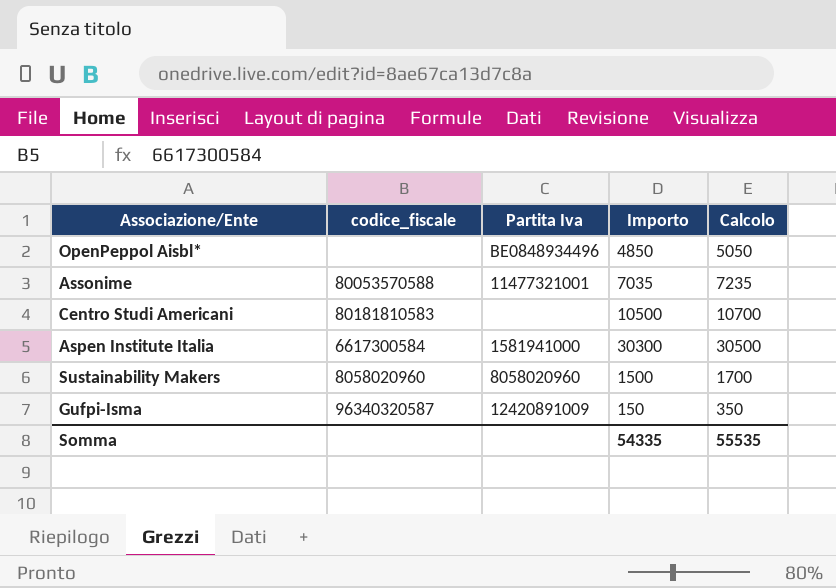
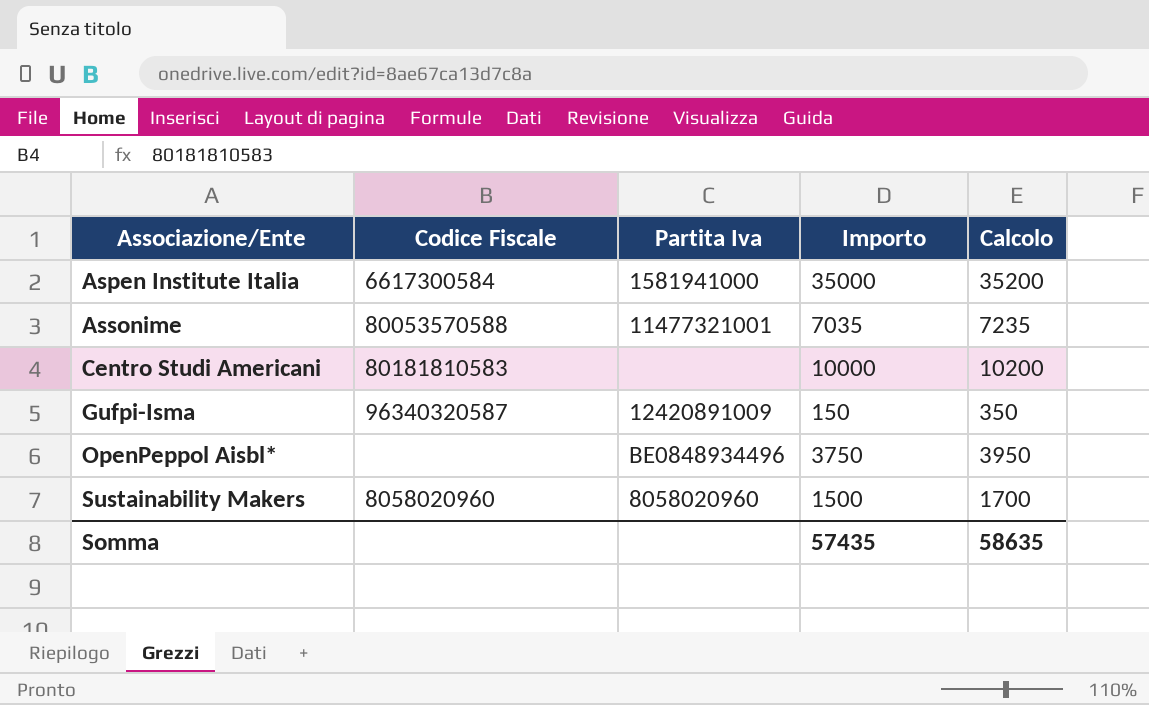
row order: none -> Associazione/Ente ascending
column name: codice_fiscale -> Codice Fiscale
Aspen Institute Italia | Importo: 30300 -> 35000
Aspen Institute Italia | Calcolo: 30500 -> 35200
Centro Studi Americani | Importo: 10500 -> 10000
Centro Studi Americani | Calcolo: 10700 -> 10200
OpenPeppol Aisbl* | Importo: 4850 -> 3750
OpenPeppol Aisbl* | Calcolo: 5050 -> 3950
Somma | Importo: 54335 -> 57435
Somma | Calcolo: 55535 -> 58635

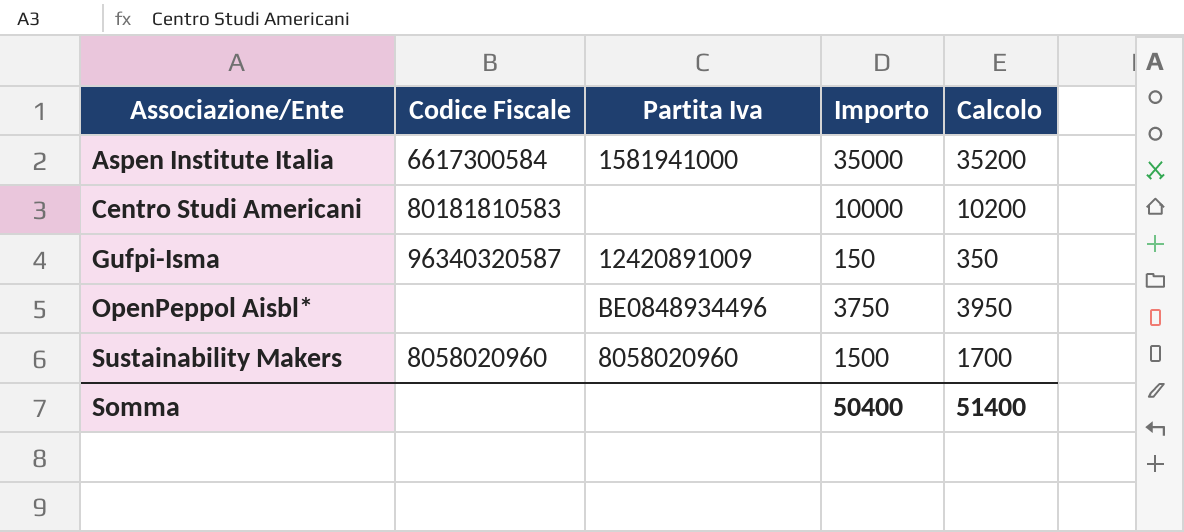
row Assonime: 80053570588 | 11477321001 | 7035 | 7235 -> none
Somma | Importo: 57435 -> 50400
Somma | Calcolo: 58635 -> 51400

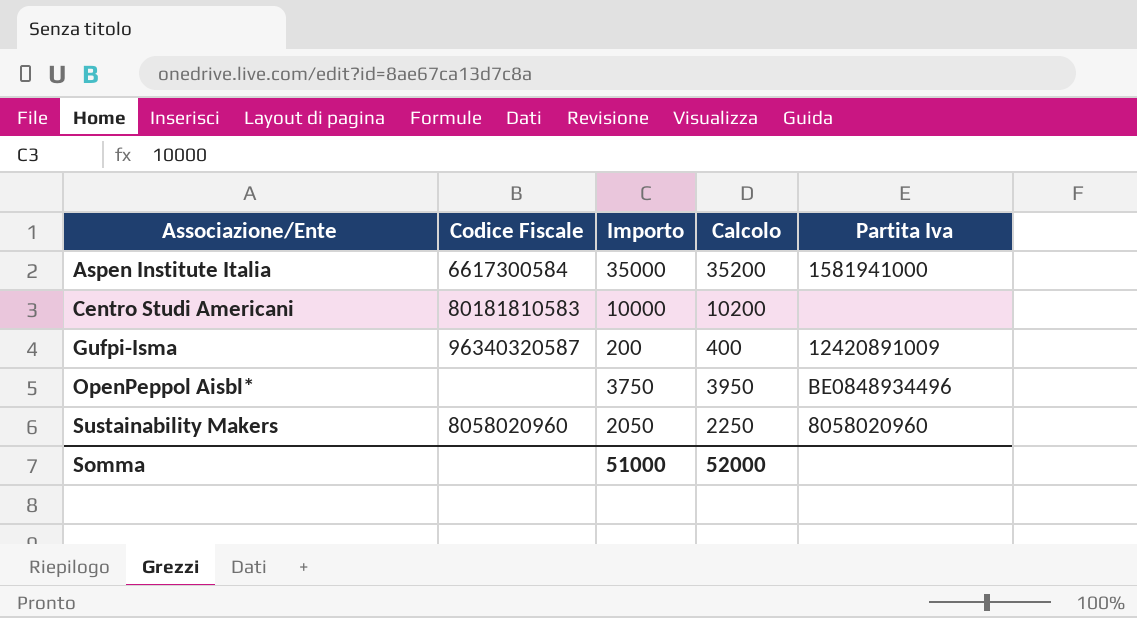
column Partita Iva | position: 3 -> 5
Gufpi-Isma | Importo: 150 -> 200
Gufpi-Isma | Calcolo: 350 -> 400
Sustainability Makers | Importo: 1500 -> 2050
Sustainability Makers | Calcolo: 1700 -> 2250
Somma | Importo: 50400 -> 51000
Somma | Calcolo: 51400 -> 52000

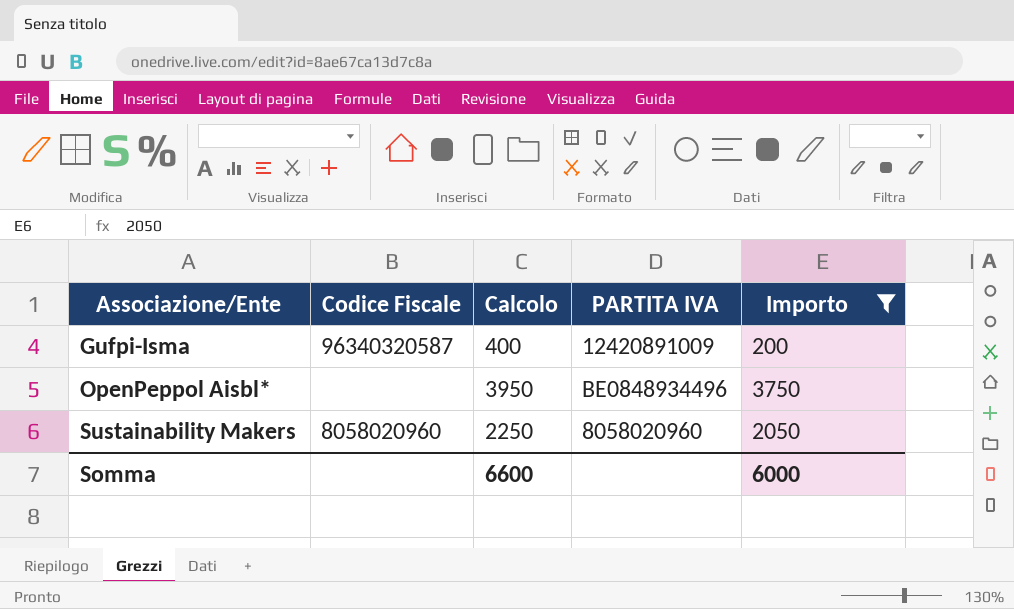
filter: none -> Importo <= 3750
column name: Partita Iva -> PARTITA IVA
column Importo | position: 3 -> 5
Somma | Calcolo: 52000 -> 6600
Somma | Importo: 51000 -> 6000

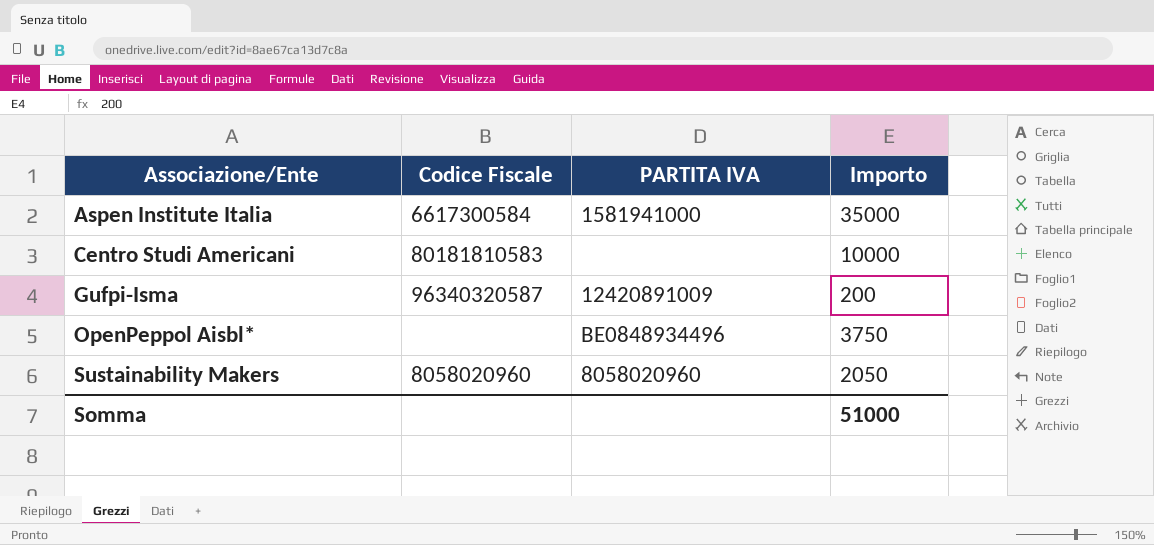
filter: Importo <= 3750 -> none
column Calcolo | formula: [Importo] + 200 -> none
Somma | Importo: 6000 -> 51000

